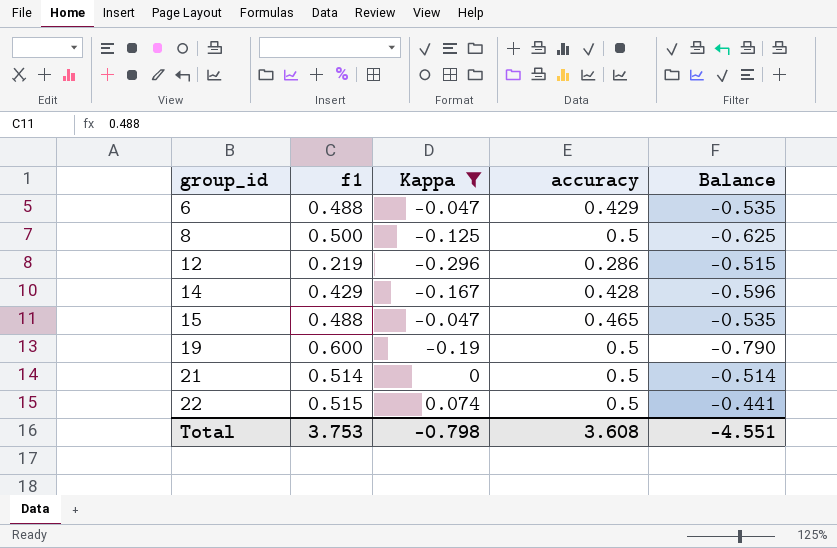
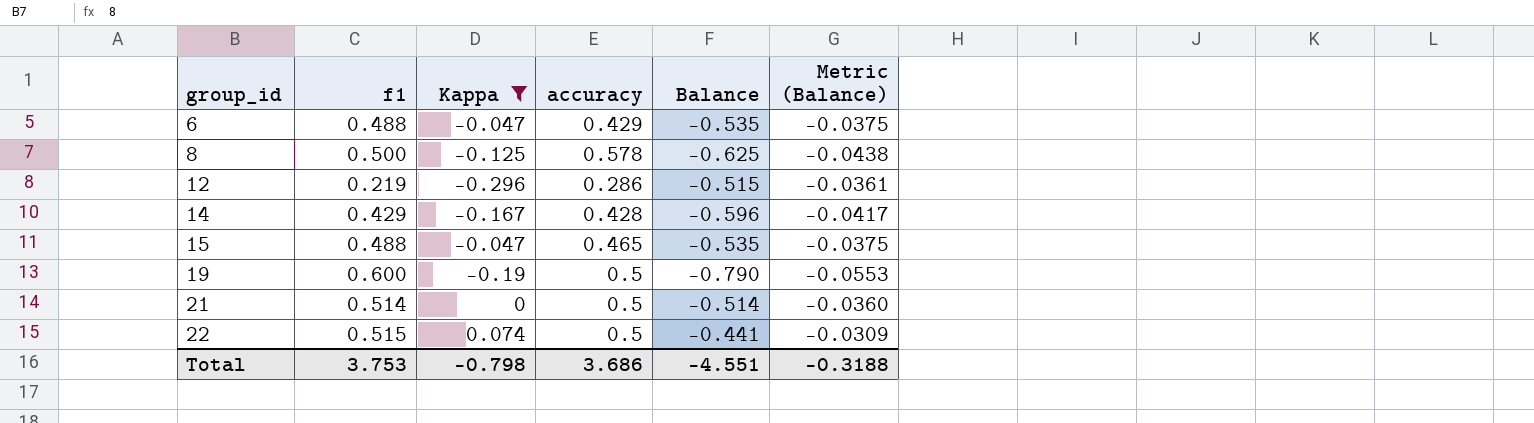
column Metric (Balance) | formula: none -> [Balance] * 0.07
8 | accuracy: 0.5 -> 0.578
Total | accuracy: 3.608 -> 3.686

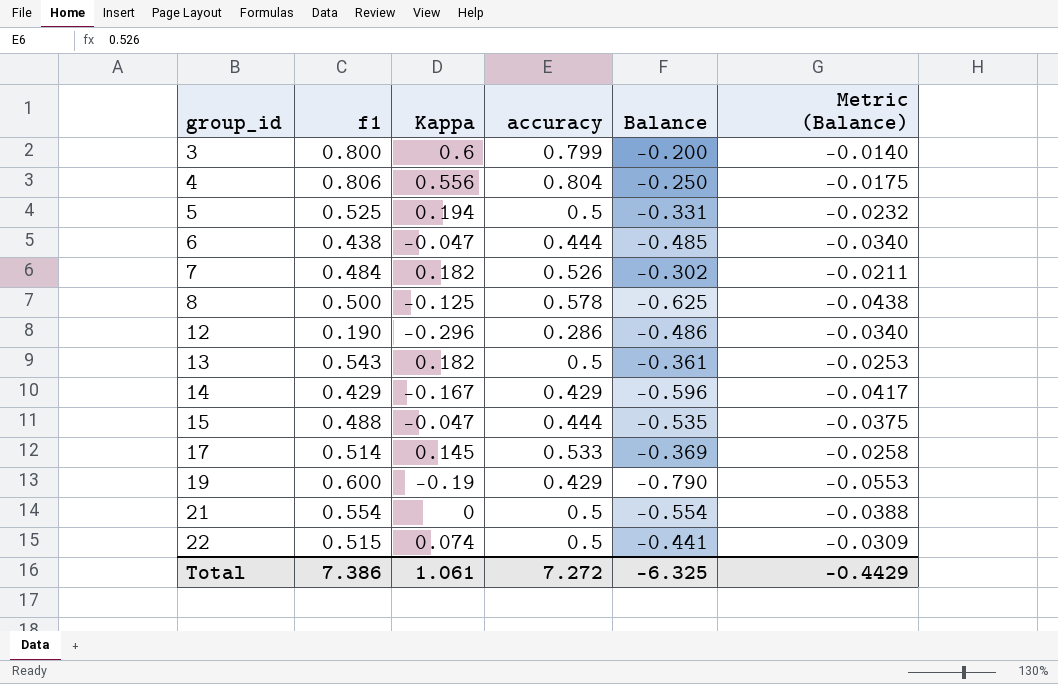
filter: Kappa <= 0.074 -> none
6 | f1: 0.488 -> 0.438
6 | accuracy: 0.429 -> 0.444
6 | Balance: -0.535 -> -0.485
6 | Metric (Balance): -0.0375 -> -0.0340
12 | f1: 0.219 -> 0.190
12 | Balance: -0.515 -> -0.486
12 | Metric (Balance): -0.0361 -> -0.0340
14 | accuracy: 0.428 -> 0.429
15 | accuracy: 0.465 -> 0.444
19 | accuracy: 0.5 -> 0.429
21 | f1: 0.514 -> 0.554
21 | Balance: -0.514 -> -0.554
21 | Metric (Balance): -0.0360 -> -0.0388
Total | f1: 3.753 -> 7.386
Total | Kappa: -0.798 -> 1.061
Total | accuracy: 3.686 -> 7.272
Total | Balance: -4.551 -> -6.325
Total | Metric (Balance): -0.3188 -> -0.4429

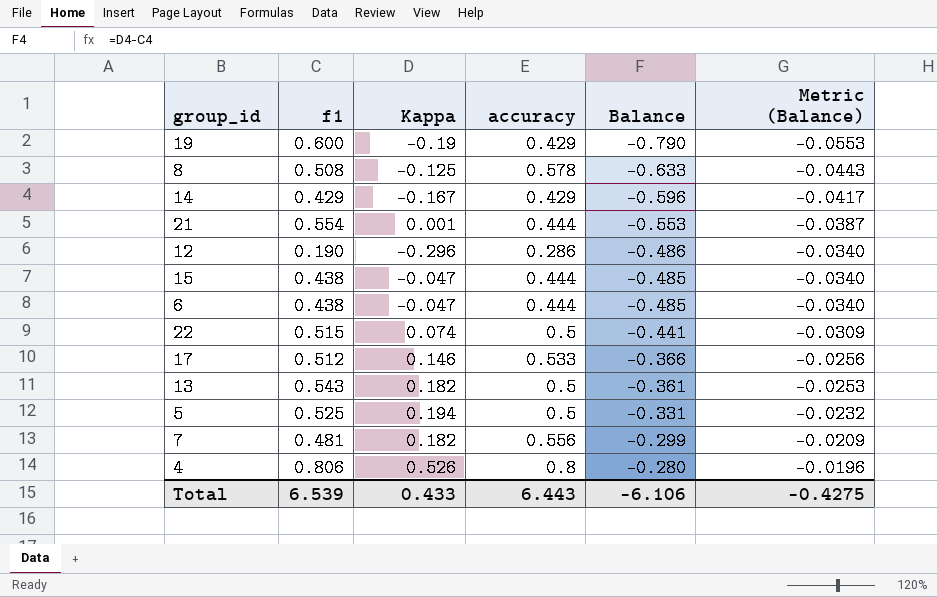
row order: group_id ascending -> Balance ascending
row 3: 0.800 | 0.6 | 0.799 | -0.200 | -0.0140 -> none
8 | f1: 0.500 -> 0.508
8 | Balance: -0.625 -> -0.633
8 | Metric (Balance): -0.0438 -> -0.0443
21 | Kappa: 0 -> 0.001
21 | accuracy: 0.5 -> 0.444
21 | Balance: -0.554 -> -0.553
21 | Metric (Balance): -0.0388 -> -0.0387
15 | f1: 0.488 -> 0.438
15 | Balance: -0.535 -> -0.485
15 | Metric (Balance): -0.0375 -> -0.0340
17 | f1: 0.514 -> 0.512
17 | Kappa: 0.145 -> 0.146
17 | Balance: -0.369 -> -0.366
17 | Metric (Balance): -0.0258 -> -0.0256
7 | f1: 0.484 -> 0.481
7 | accuracy: 0.526 -> 0.556
7 | Balance: -0.302 -> -0.299
7 | Metric (Balance): -0.0211 -> -0.0209
4 | Kappa: 0.556 -> 0.526
4 | accuracy: 0.804 -> 0.8
4 | Balance: -0.250 -> -0.280
4 | Metric (Balance): -0.0175 -> -0.0196
Total | f1: 7.386 -> 6.539
Total | Kappa: 1.061 -> 0.433
Total | accuracy: 7.272 -> 6.443
Total | Balance: -6.325 -> -6.106
Total | Metric (Balance): -0.4429 -> -0.4275

